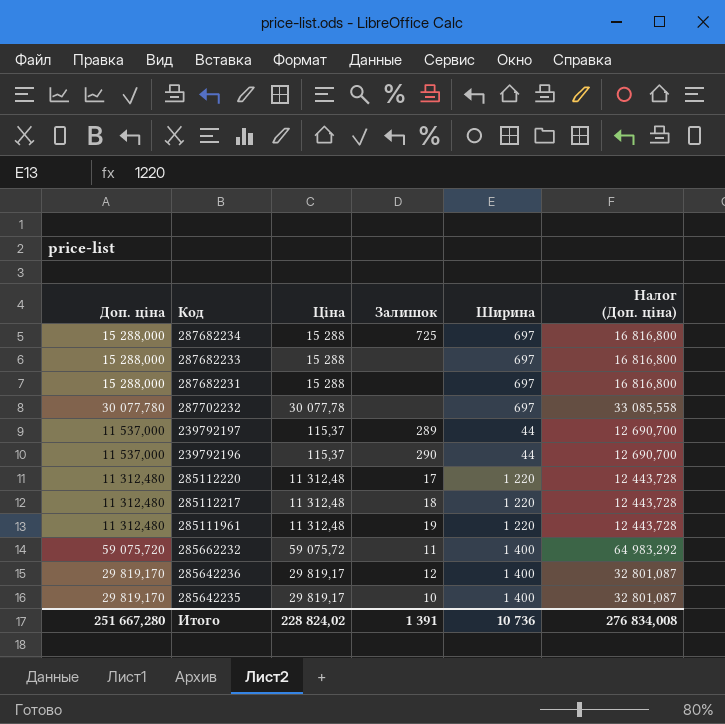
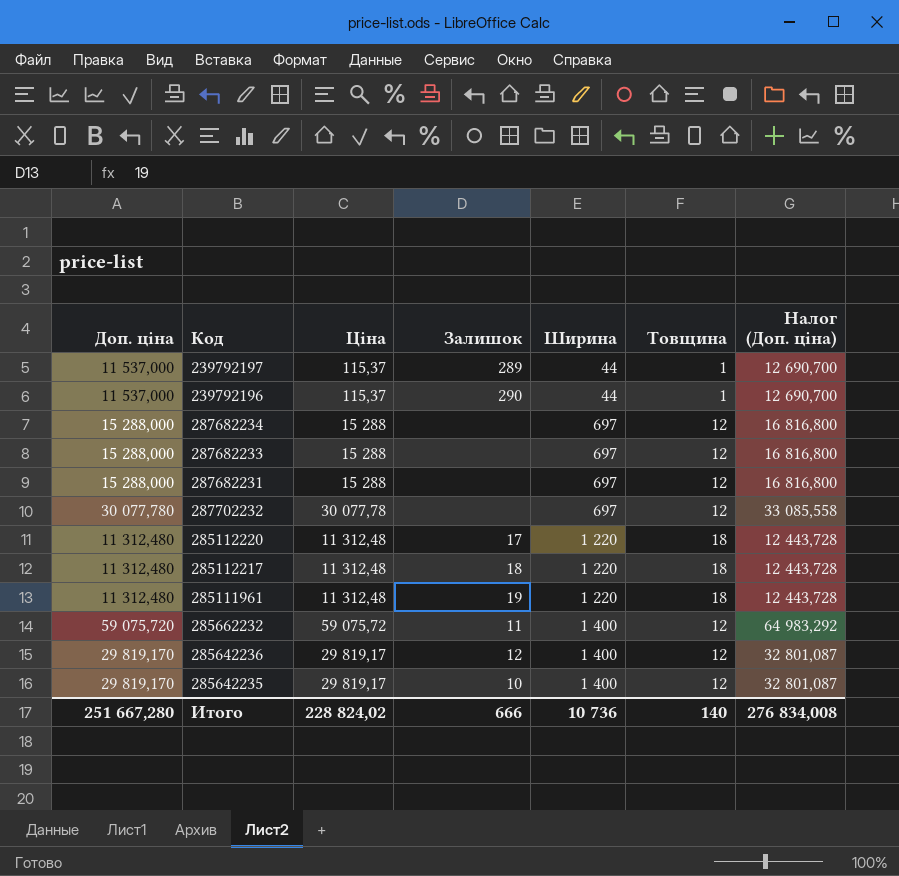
row order: none -> Ширина ascending
column Товщина | position: none -> 6
287682234 | Залишок: 725 -> none
Итого | Залишок: 1 391 -> 666

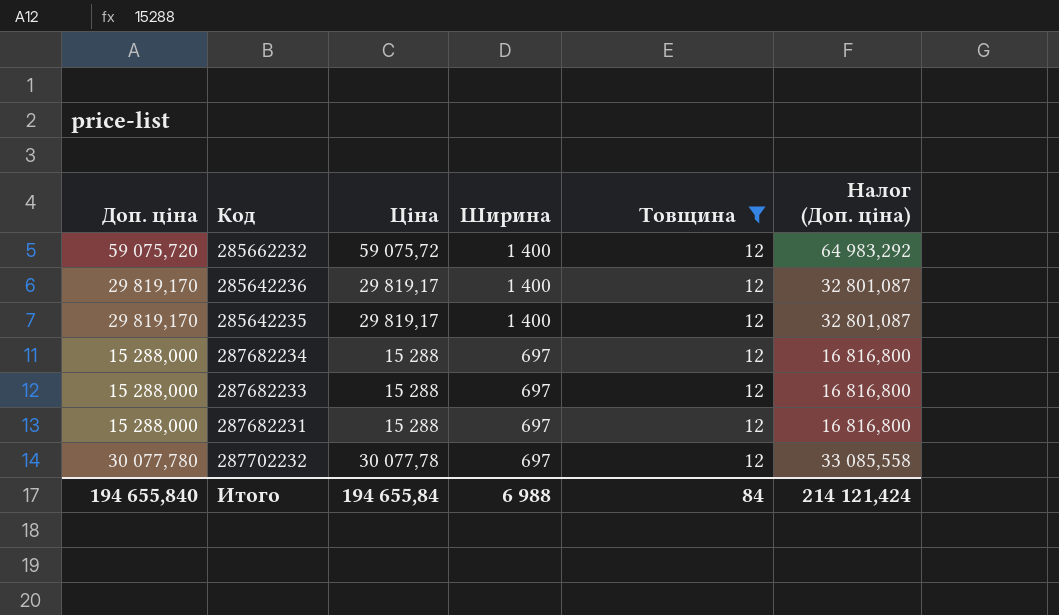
filter: none -> Товщина = 12
row order: Ширина ascending -> Ширина descending
column Залишок | position: 4 -> none
Итого | Доп. ціна: 251 667,280 -> 194 655,840
Итого | Ціна: 228 824,02 -> 194 655,84
Итого | Ширина: 10 736 -> 6 988
Итого | Товщина: 140 -> 84
Итого | Налог (Доп. ціна): 276 834,008 -> 214 121,424

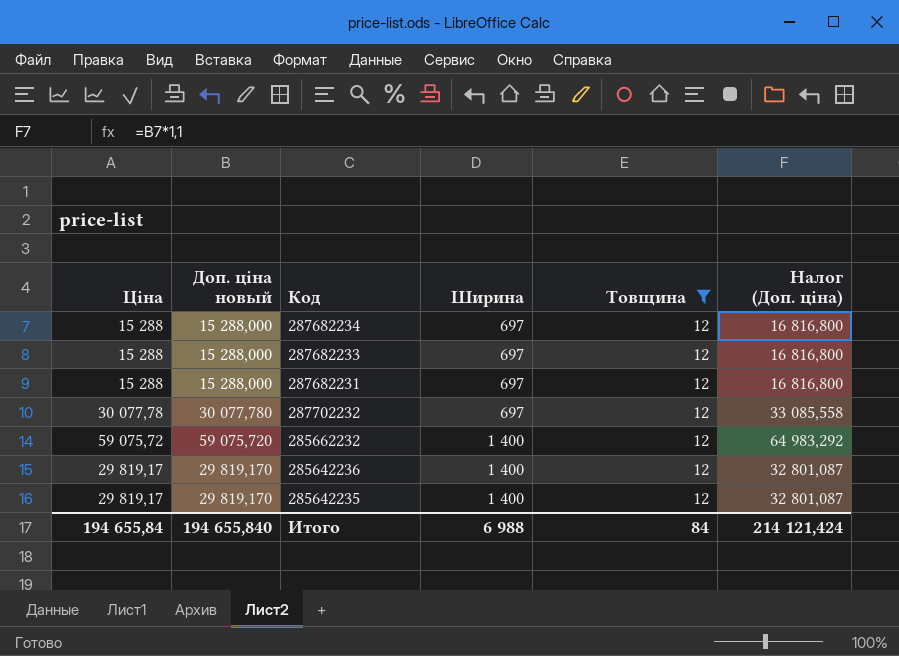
row order: Ширина descending -> Ширина ascending
column Ціна | position: 3 -> 1
column name: Доп. ціна -> Доп. ціна новый

